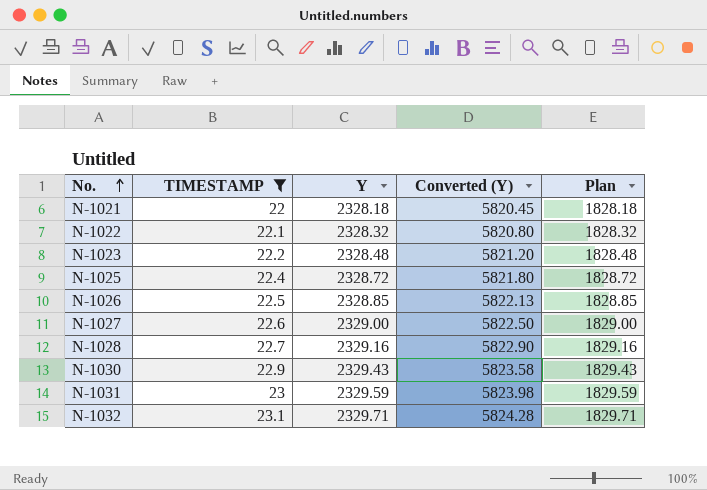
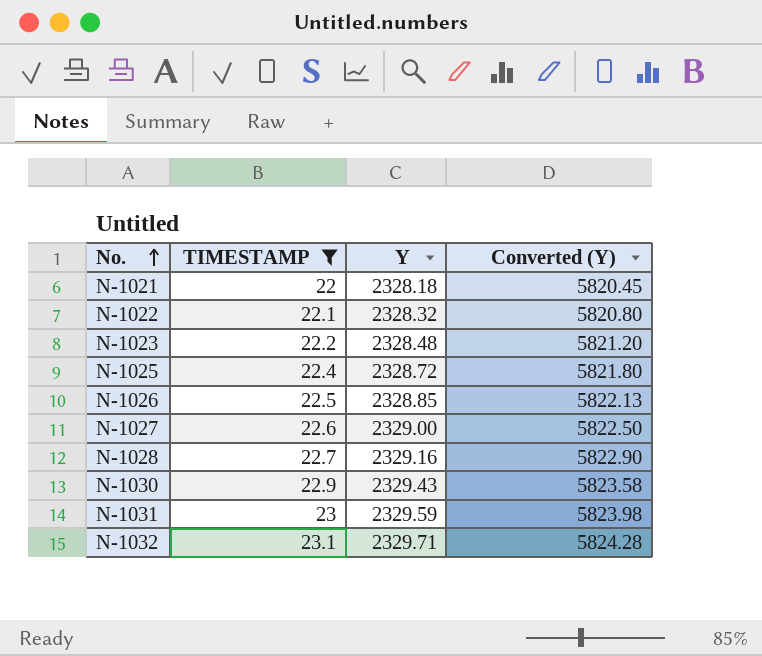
column Plan | formula: [Y] - 500 -> none

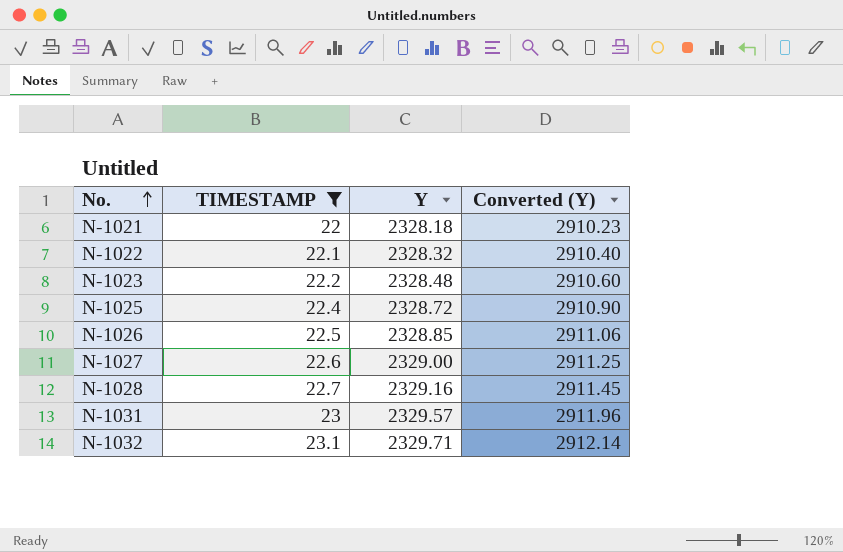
column Converted (Y) | formula: [Y] * 2.5 -> [Y] * 1.25
row N-1030: 22.9 | 2329.43 | 5823.58 -> none
N-1031 | Y: 2329.59 -> 2329.57

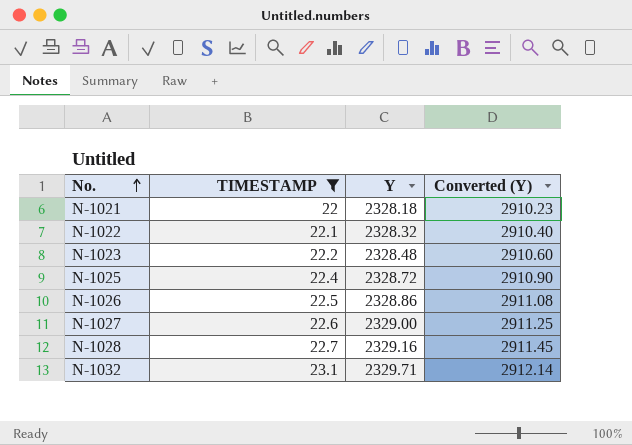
row N-1031: 23 | 2329.57 | 2911.96 -> none
N-1026 | Y: 2328.85 -> 2328.86
N-1026 | Converted (Y): 2911.06 -> 2911.08

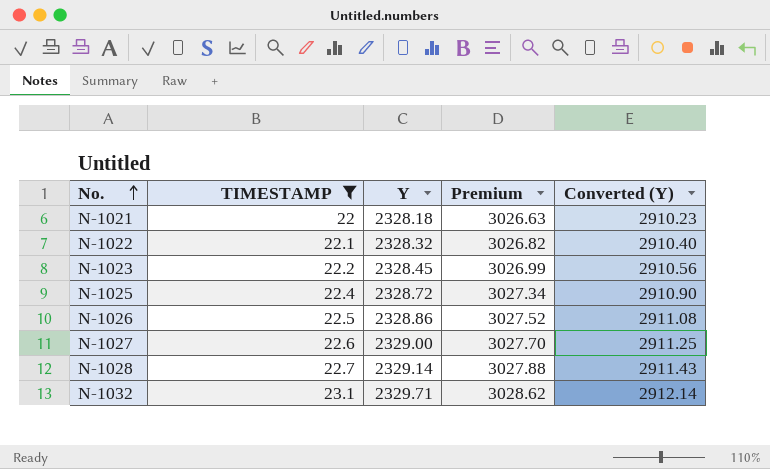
column Premium | formula: none -> [Y] * 1.3
N-1023 | Y: 2328.48 -> 2328.45
N-1023 | Converted (Y): 2910.60 -> 2910.56
N-1028 | Y: 2329.16 -> 2329.14
N-1028 | Converted (Y): 2911.45 -> 2911.43

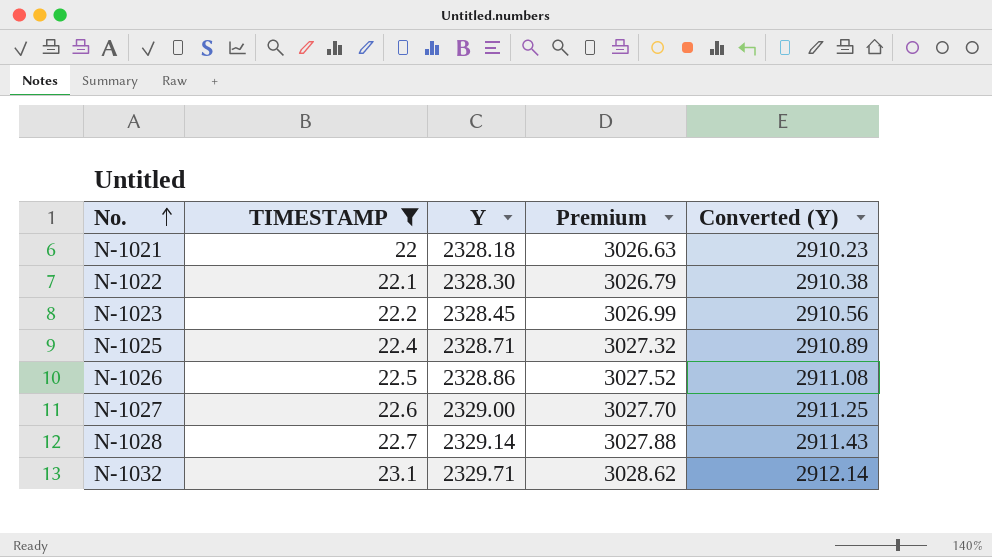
N-1022 | Y: 2328.32 -> 2328.30
N-1022 | Premium: 3026.82 -> 3026.79
N-1022 | Converted (Y): 2910.40 -> 2910.38
N-1025 | Y: 2328.72 -> 2328.71
N-1025 | Premium: 3027.34 -> 3027.32
N-1025 | Converted (Y): 2910.90 -> 2910.89

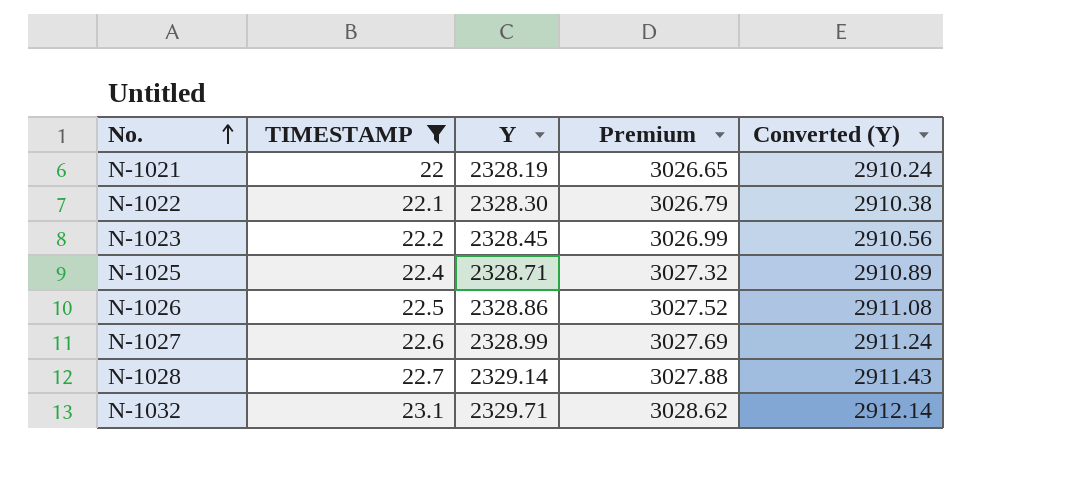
N-1021 | Y: 2328.18 -> 2328.19
N-1021 | Premium: 3026.63 -> 3026.65
N-1021 | Converted (Y): 2910.23 -> 2910.24
N-1027 | Y: 2329.00 -> 2328.99
N-1027 | Premium: 3027.70 -> 3027.69
N-1027 | Converted (Y): 2911.25 -> 2911.24

